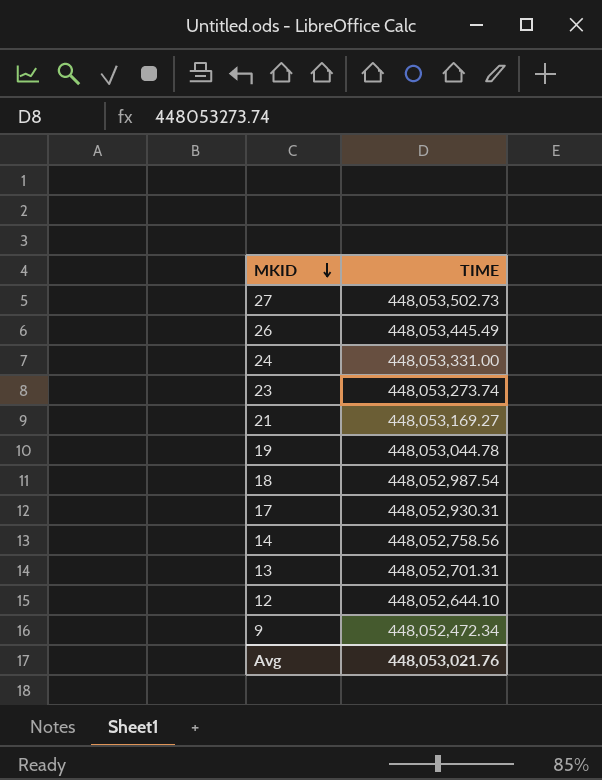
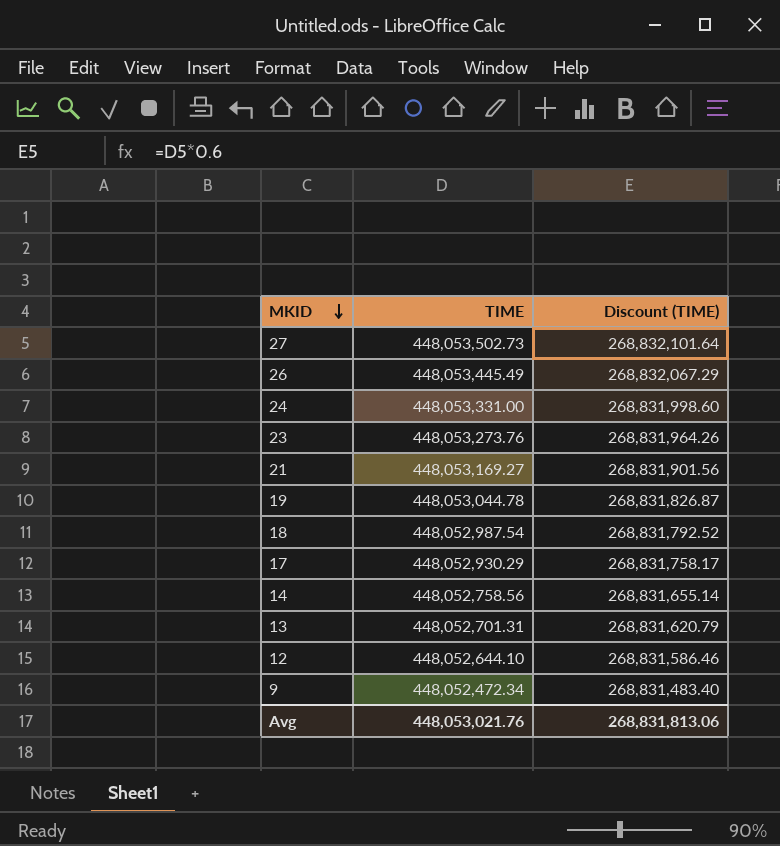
column Discount (TIME) | formula: none -> [TIME] * 0.6
23 | TIME: 448,053,273.74 -> 448,053,273.76
17 | TIME: 448,052,930.31 -> 448,052,930.29

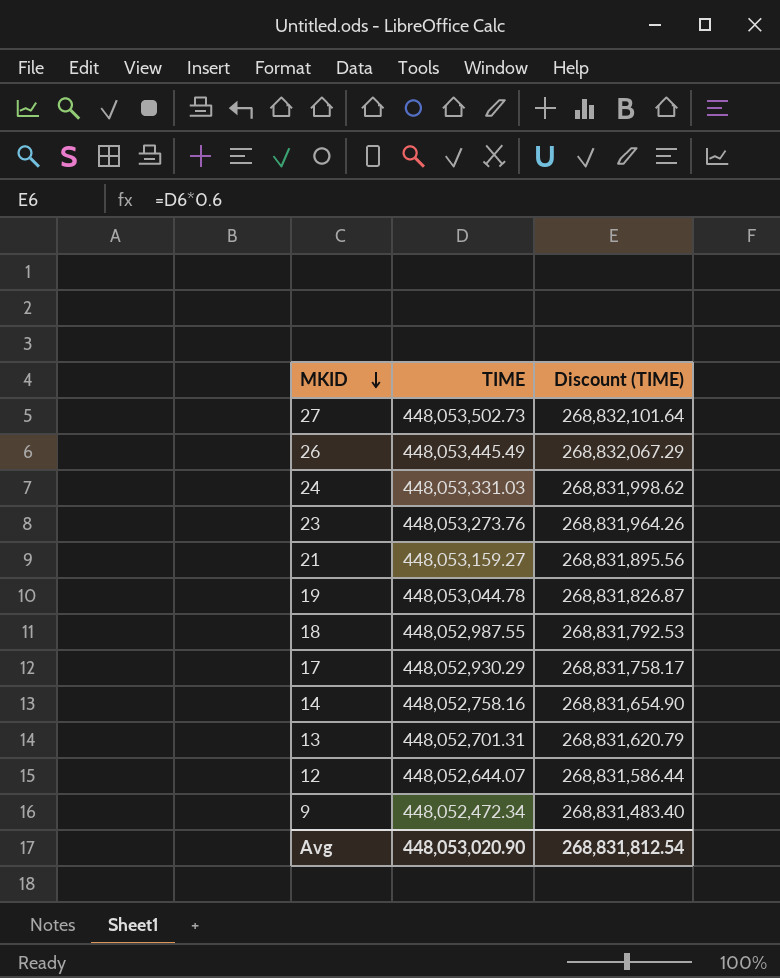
24 | TIME: 448,053,331.00 -> 448,053,331.03
24 | Discount (TIME): 268,831,998.60 -> 268,831,998.62
21 | TIME: 448,053,169.27 -> 448,053,159.27
21 | Discount (TIME): 268,831,901.56 -> 268,831,895.56
18 | TIME: 448,052,987.54 -> 448,052,987.55
18 | Discount (TIME): 268,831,792.52 -> 268,831,792.53
14 | TIME: 448,052,758.56 -> 448,052,758.16
14 | Discount (TIME): 268,831,655.14 -> 268,831,654.90
12 | TIME: 448,052,644.10 -> 448,052,644.07
12 | Discount (TIME): 268,831,586.46 -> 268,831,586.44
Avg | TIME: 448,053,021.76 -> 448,053,020.90
Avg | Discount (TIME): 268,831,813.06 -> 268,831,812.54

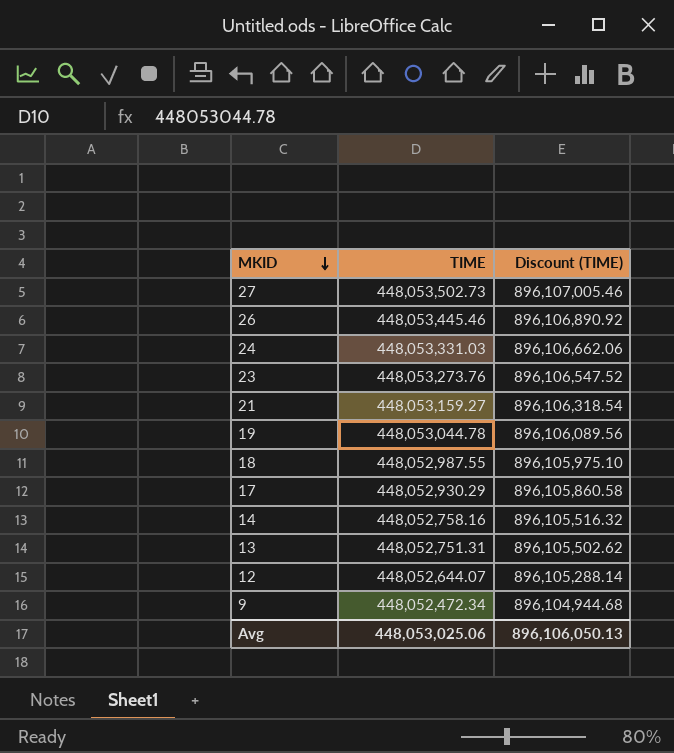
column Discount (TIME) | formula: [TIME] * 0.6 -> [TIME] * 2
26 | TIME: 448,053,445.49 -> 448,053,445.46
13 | TIME: 448,052,701.31 -> 448,052,751.31
Avg | TIME: 448,053,020.90 -> 448,053,025.06
Avg | Discount (TIME): 268,831,812.54 -> 896,106,050.13

